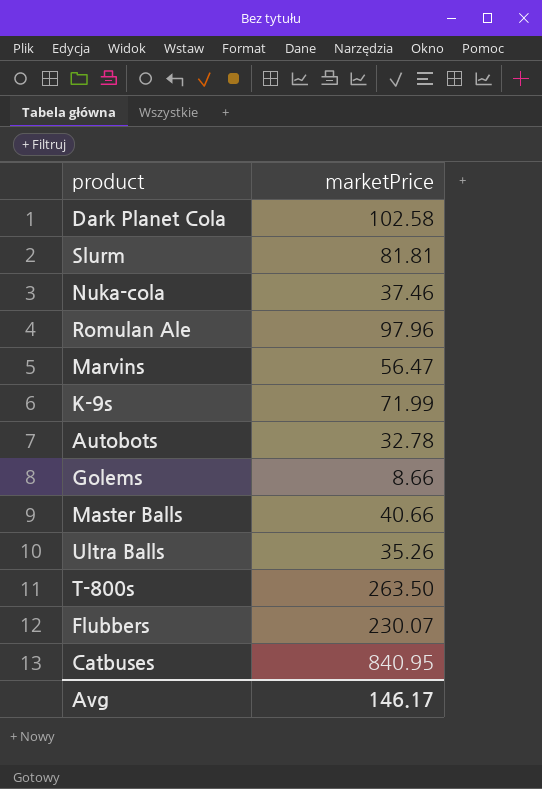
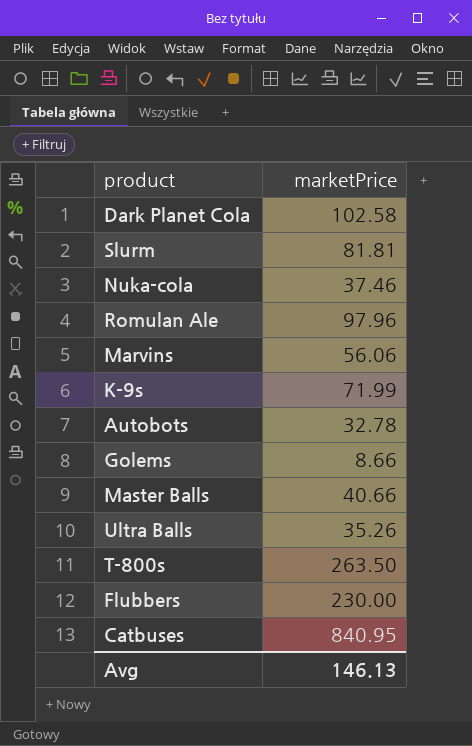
Marvins | marketPrice: 56.47 -> 56.06
Flubbers | marketPrice: 230.07 -> 230.00
Avg | marketPrice: 146.17 -> 146.13

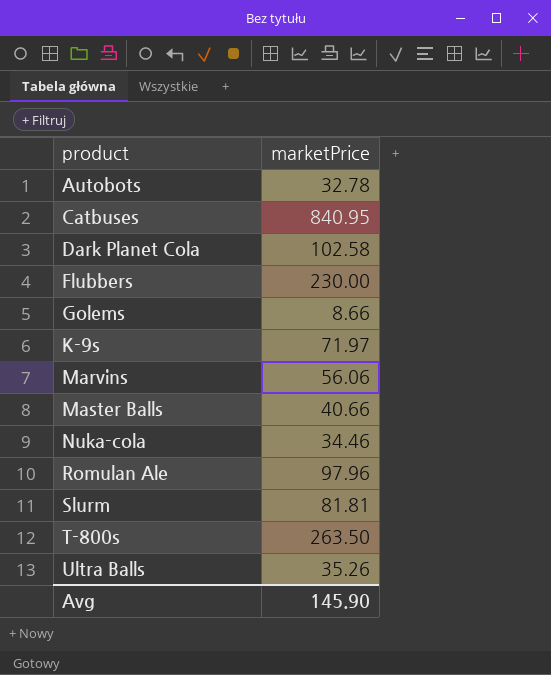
row order: none -> product ascending
K-9s | marketPrice: 71.99 -> 71.97
Nuka-cola | marketPrice: 37.46 -> 34.46
Avg | marketPrice: 146.13 -> 145.90

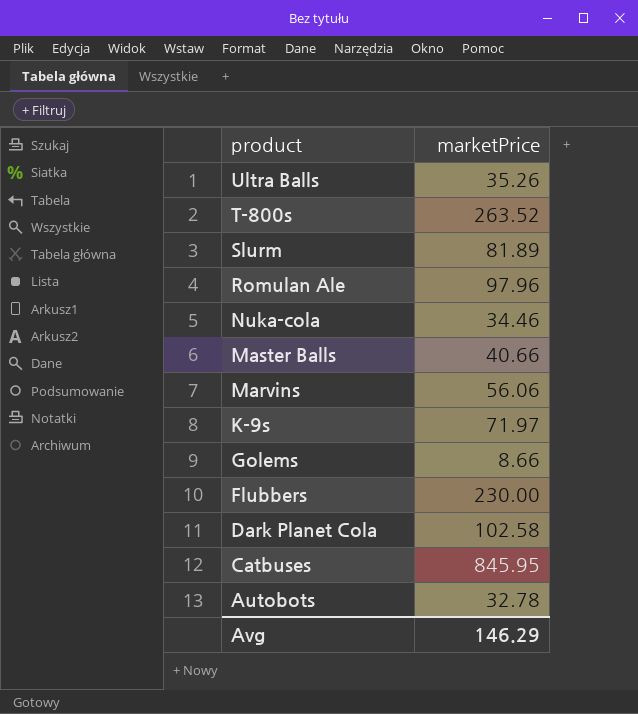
row order: product ascending -> product descending
T-800s | marketPrice: 263.50 -> 263.52
Slurm | marketPrice: 81.81 -> 81.89
Catbuses | marketPrice: 840.95 -> 845.95
Avg | marketPrice: 145.90 -> 146.29

